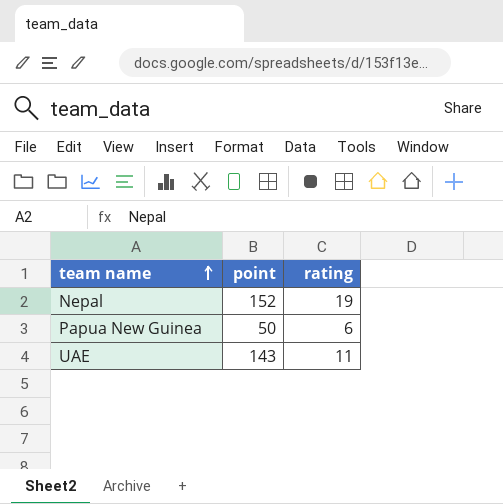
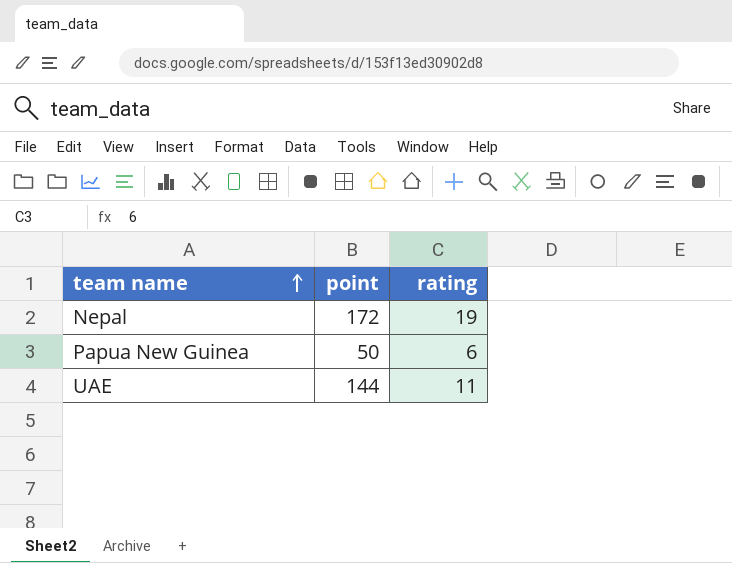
Nepal | point: 152 -> 172
UAE | point: 143 -> 144

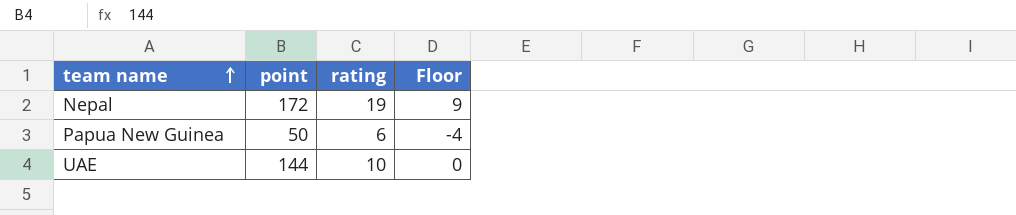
column Floor | formula: none -> [rating] - 10
UAE | rating: 11 -> 10

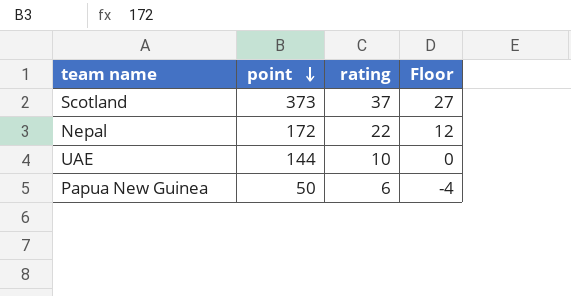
row order: team name ascending -> point descending
row Scotland: none -> 373 | 37 | 27
Nepal | rating: 19 -> 22
Nepal | Floor: 9 -> 12

